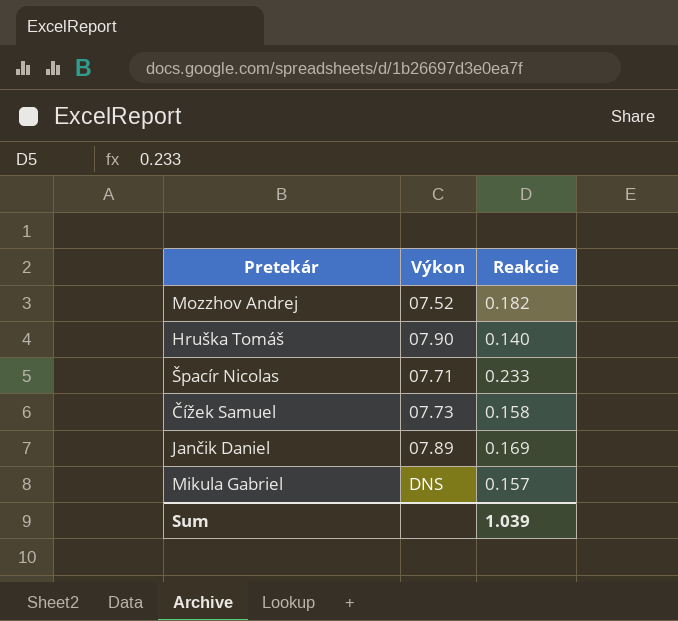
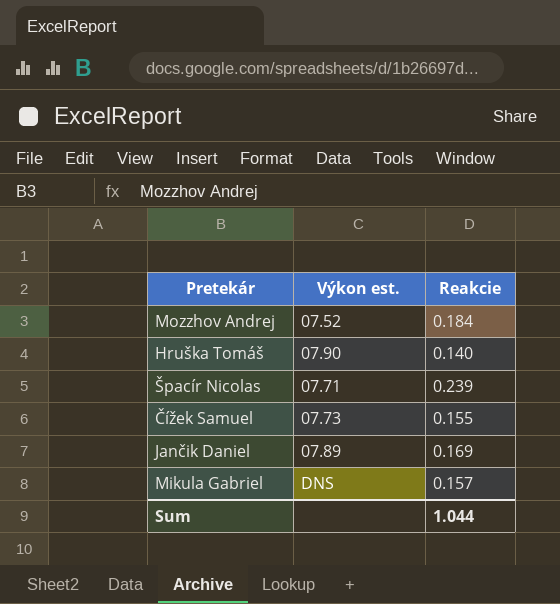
column name: Výkon -> Výkon est.
Mozzhov Andrej | Reakcie: 0.182 -> 0.184
Špacír Nicolas | Reakcie: 0.233 -> 0.239
Čížek Samuel | Reakcie: 0.158 -> 0.155
Sum | Reakcie: 1.039 -> 1.044

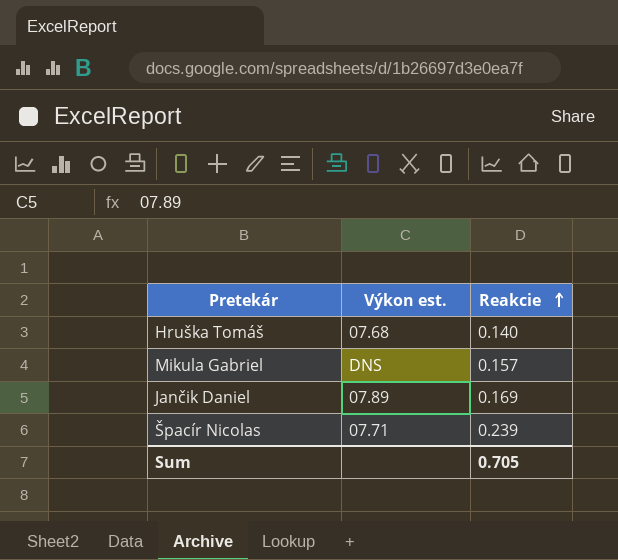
row order: none -> Reakcie ascending
row Mozzhov Andrej: 07.52 | 0.184 -> none
row Čížek Samuel: 07.73 | 0.155 -> none
Hruška Tomáš | Výkon est.: 07.90 -> 07.68
Sum | Reakcie: 1.044 -> 0.705

